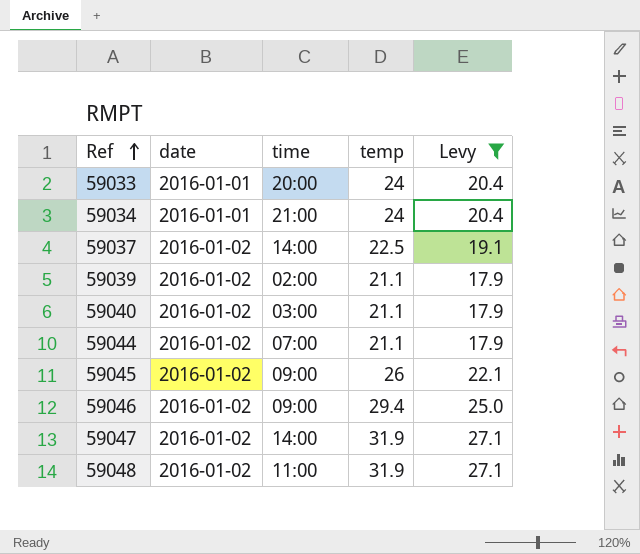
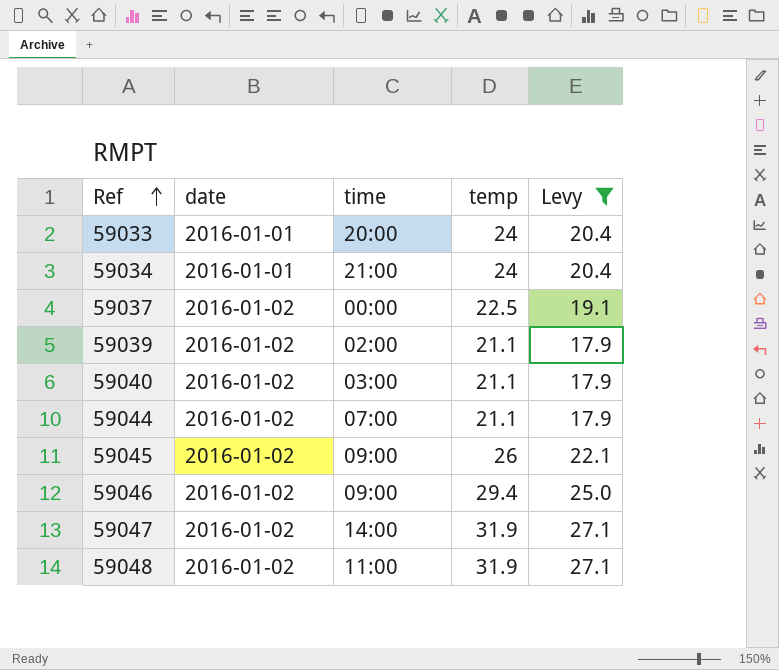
59037 | time: 14:00 -> 00:00

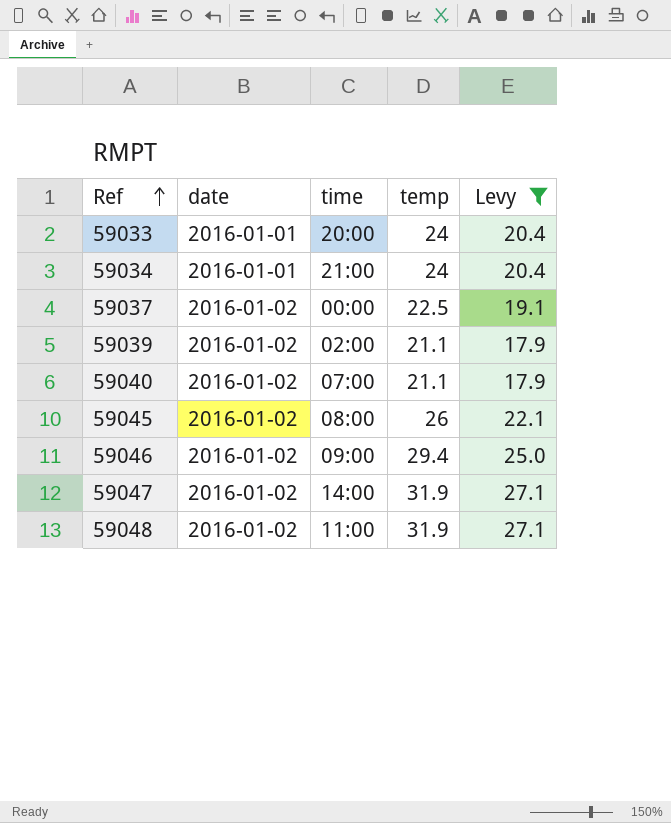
row 59044: 2016-01-02 | 07:00 | 21.1 | 17.9 -> none
59040 | time: 03:00 -> 07:00
59045 | time: 09:00 -> 08:00

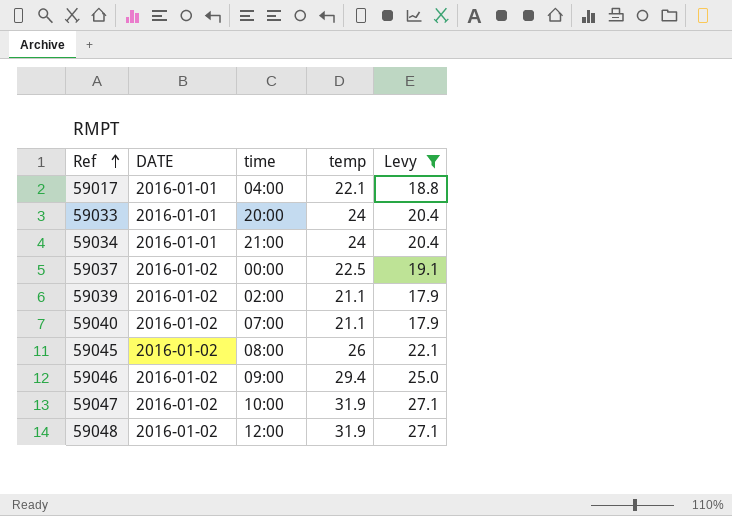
column name: date -> DATE
row 59017: none -> 2016-01-01 | 04:00 | 22.1 | 18.8
59047 | time: 14:00 -> 10:00
59048 | time: 11:00 -> 12:00

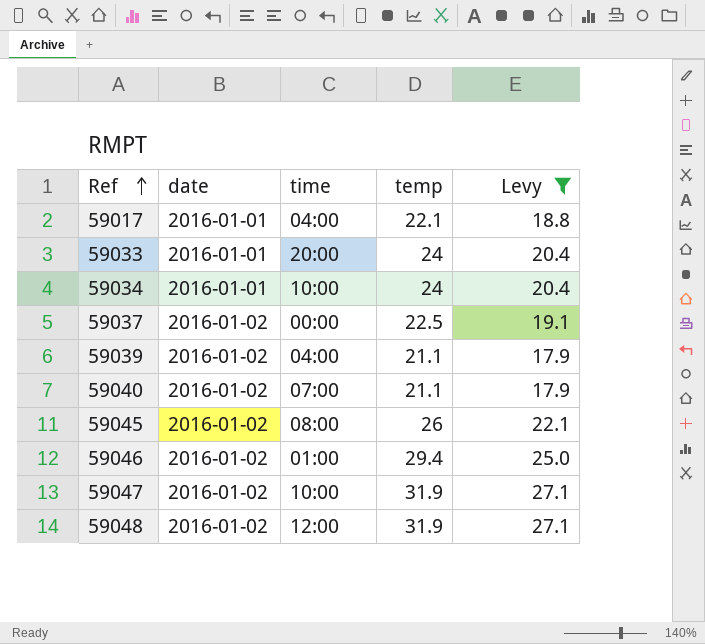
column name: DATE -> date
59034 | time: 21:00 -> 10:00
59039 | time: 02:00 -> 04:00
59046 | time: 09:00 -> 01:00

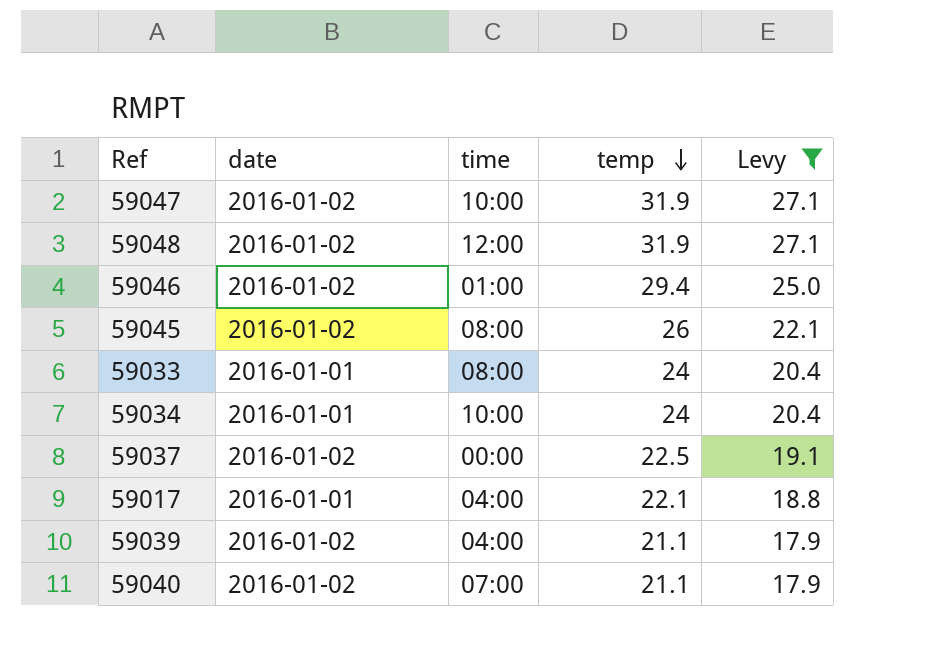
row order: Ref ascending -> temp descending
59033 | time: 20:00 -> 08:00

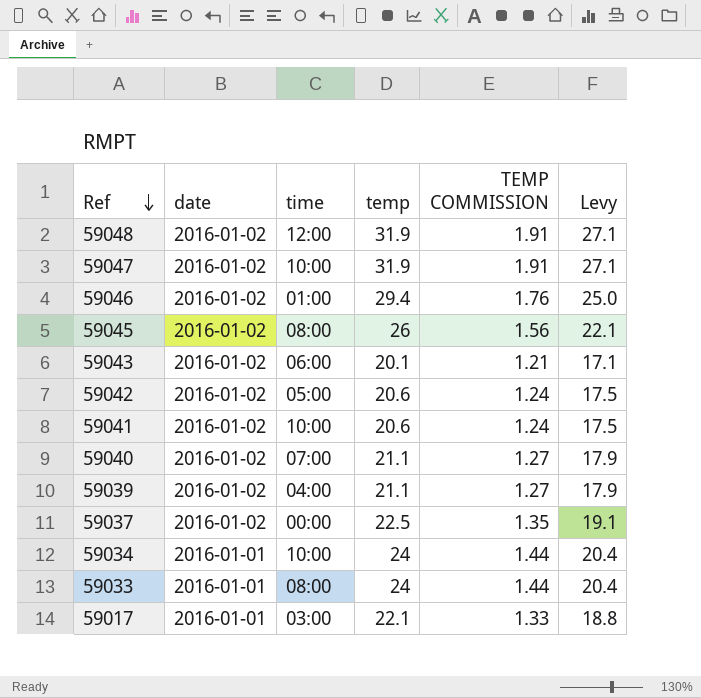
filter: Levy >= 17.9 -> none
row order: temp descending -> Ref descending
column TEMP COMMISSION | formula: none -> [temp] * 0.06
59017 | time: 04:00 -> 03:00

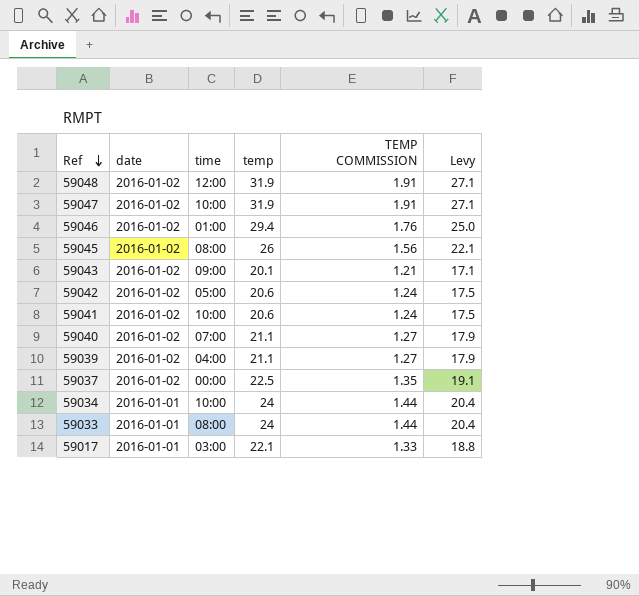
59043 | time: 06:00 -> 09:00

